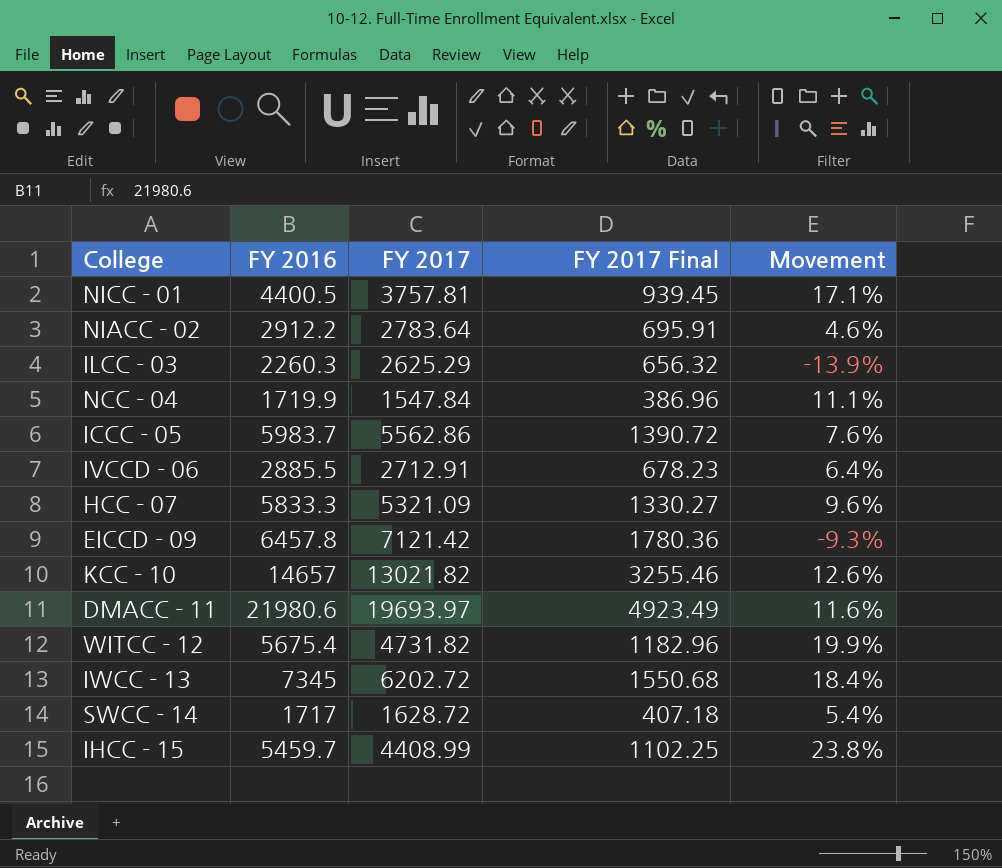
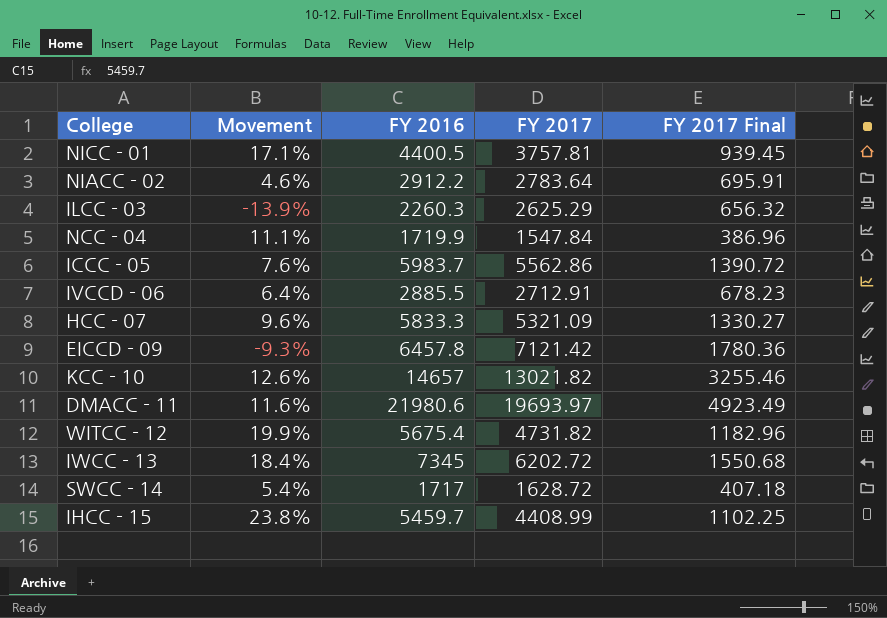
column Movement | position: 5 -> 2

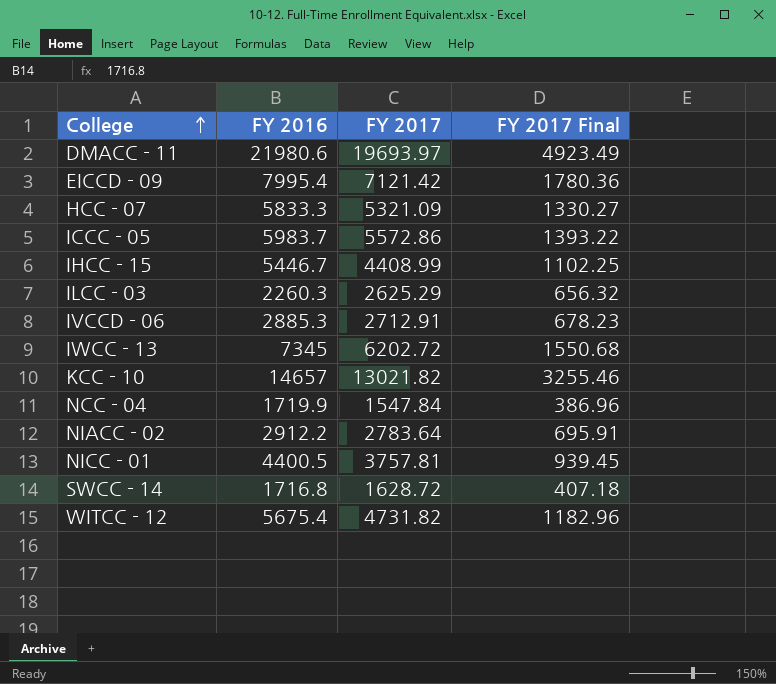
row order: none -> College ascending
column Movement | formula: ([FY 2016] - [FY 2017]) / [FY 2017] -> none
EICCD - 09 | FY 2016: 6457.8 -> 7995.4
ICCC - 05 | FY 2017: 5562.86 -> 5572.86
ICCC - 05 | FY 2017 Final: 1390.72 -> 1393.22
IHCC - 15 | FY 2016: 5459.7 -> 5446.7
IVCCD - 06 | FY 2016: 2885.5 -> 2885.3
SWCC - 14 | FY 2016: 1717 -> 1716.8

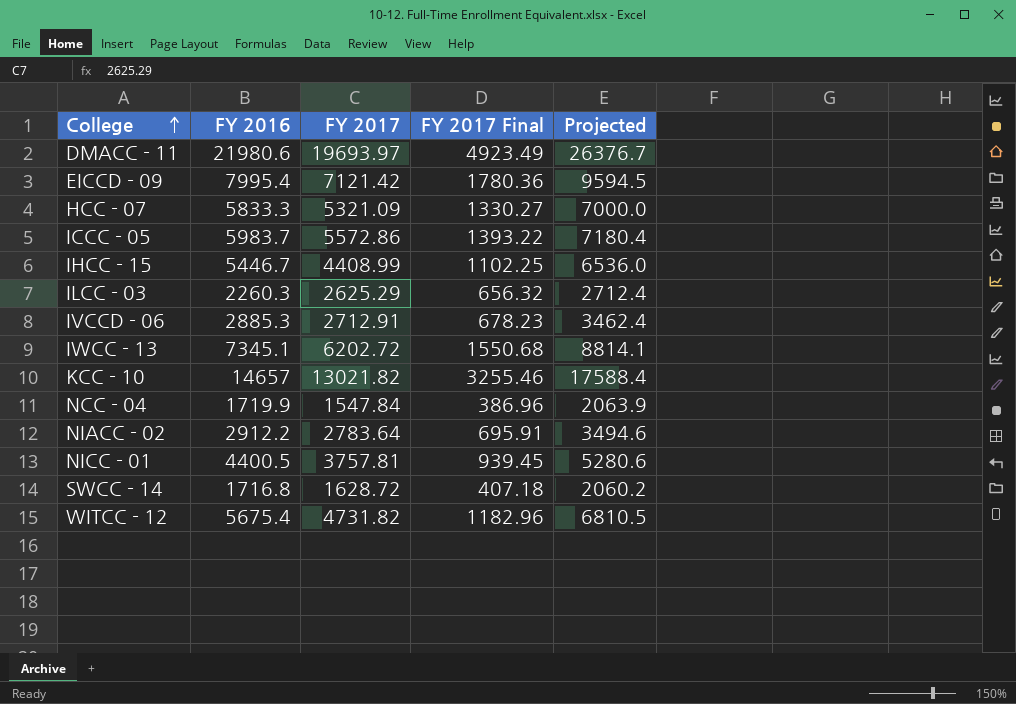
column Projected | formula: none -> [FY 2016] * 1.2
IWCC - 13 | FY 2016: 7345 -> 7345.1

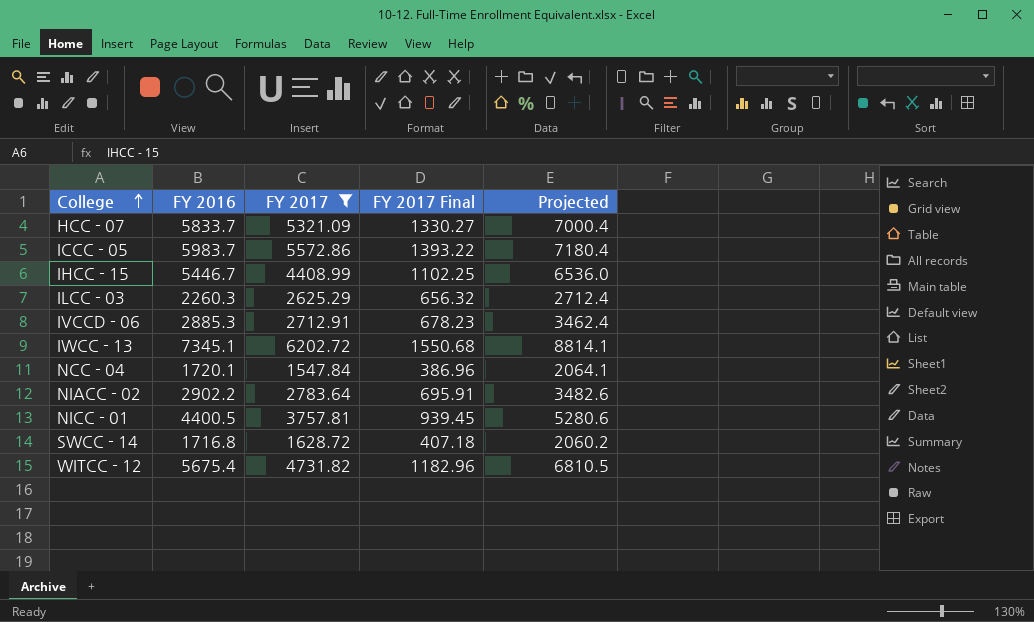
filter: none -> FY 2017 <= 6202.72
HCC - 07 | FY 2016: 5833.3 -> 5833.7
HCC - 07 | Projected: 7000.0 -> 7000.4
NCC - 04 | FY 2016: 1719.9 -> 1720.1
NCC - 04 | Projected: 2063.9 -> 2064.1
NIACC - 02 | FY 2016: 2912.2 -> 2902.2
NIACC - 02 | Projected: 3494.6 -> 3482.6

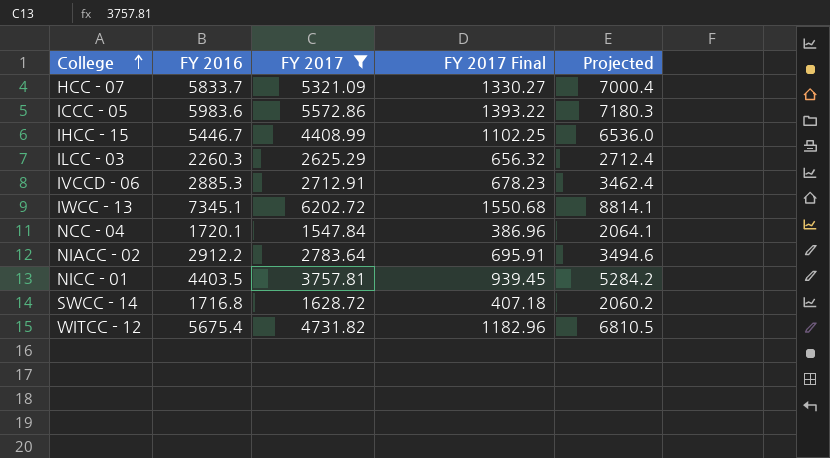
ICCC - 05 | FY 2016: 5983.7 -> 5983.6
ICCC - 05 | Projected: 7180.4 -> 7180.3
NIACC - 02 | FY 2016: 2902.2 -> 2912.2
NIACC - 02 | Projected: 3482.6 -> 3494.6
NICC - 01 | FY 2016: 4400.5 -> 4403.5
NICC - 01 | Projected: 5280.6 -> 5284.2

